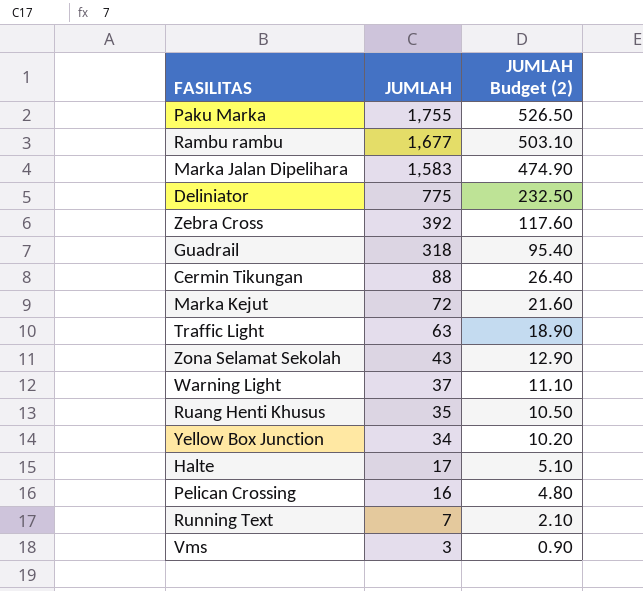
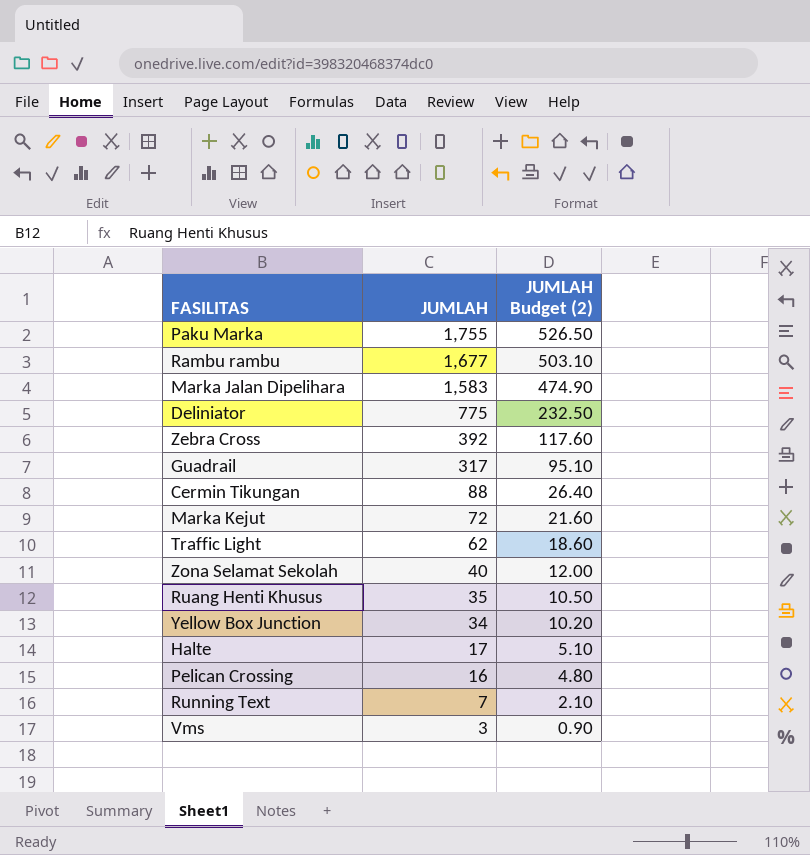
row Warning Light: 37 | 11.10 -> none
Guadrail | JUMLAH: 318 -> 317
Guadrail | JUMLAH Budget (2): 95.40 -> 95.10
Traffic Light | JUMLAH: 63 -> 62
Traffic Light | JUMLAH Budget (2): 18.90 -> 18.60
Zona Selamat Sekolah | JUMLAH: 43 -> 40
Zona Selamat Sekolah | JUMLAH Budget (2): 12.90 -> 12.00

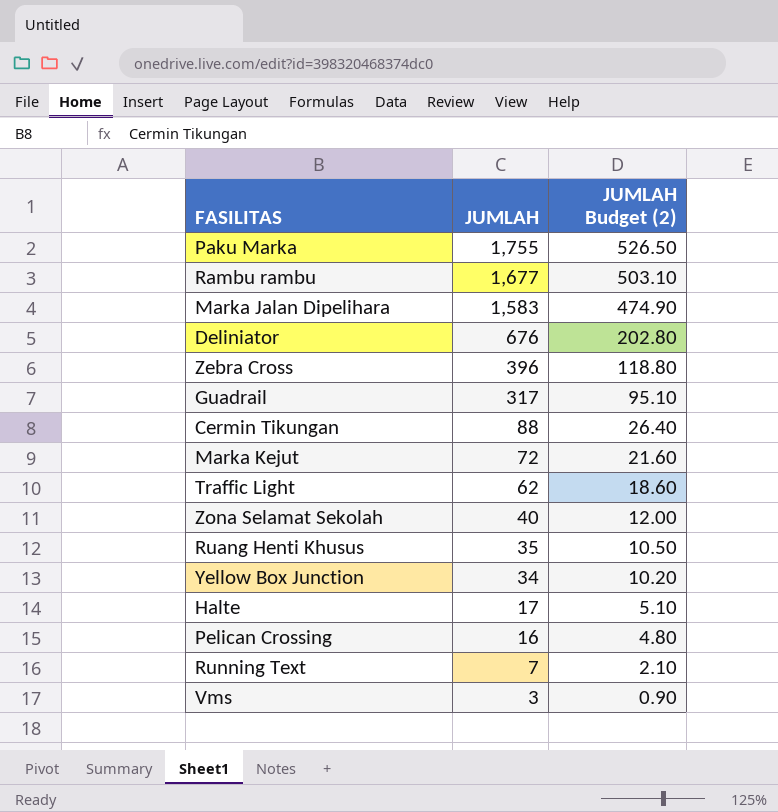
Deliniator | JUMLAH: 775 -> 676
Deliniator | JUMLAH Budget (2): 232.50 -> 202.80
Zebra Cross | JUMLAH: 392 -> 396
Zebra Cross | JUMLAH Budget (2): 117.60 -> 118.80

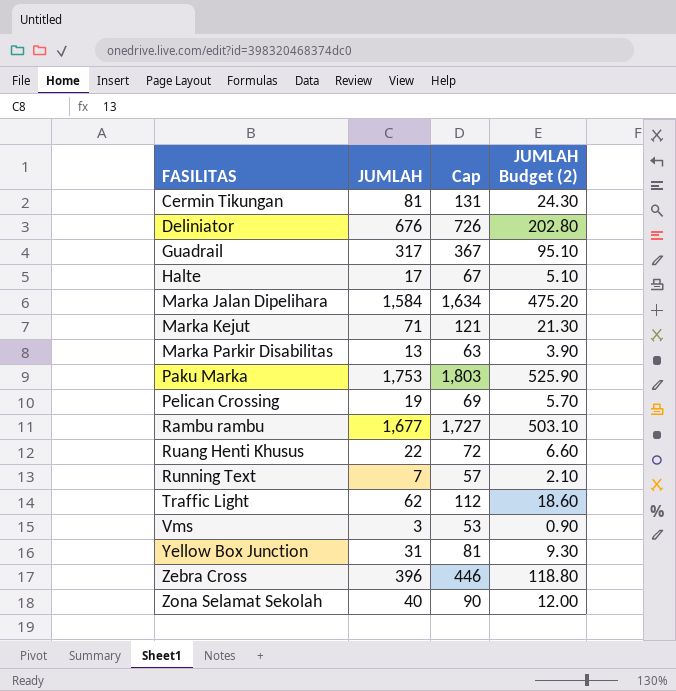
row order: JUMLAH descending -> FASILITAS ascending
column Cap | formula: none -> [JUMLAH] + 50
Cermin Tikungan | JUMLAH: 88 -> 81
Cermin Tikungan | JUMLAH Budget (2): 26.40 -> 24.30
Marka Jalan Dipelihara | JUMLAH: 1,583 -> 1,584
Marka Jalan Dipelihara | JUMLAH Budget (2): 474.90 -> 475.20
Marka Kejut | JUMLAH: 72 -> 71
Marka Kejut | JUMLAH Budget (2): 21.60 -> 21.30
row Marka Parkir Disabilitas: none -> 13 | 63 | 3.90
Paku Marka | JUMLAH: 1,755 -> 1,753
Paku Marka | JUMLAH Budget (2): 526.50 -> 525.90
Pelican Crossing | JUMLAH: 16 -> 19
Pelican Crossing | JUMLAH Budget (2): 4.80 -> 5.70
Ruang Henti Khusus | JUMLAH: 35 -> 22
Ruang Henti Khusus | JUMLAH Budget (2): 10.50 -> 6.60
Yellow Box Junction | JUMLAH: 34 -> 31
Yellow Box Junction | JUMLAH Budget (2): 10.20 -> 9.30

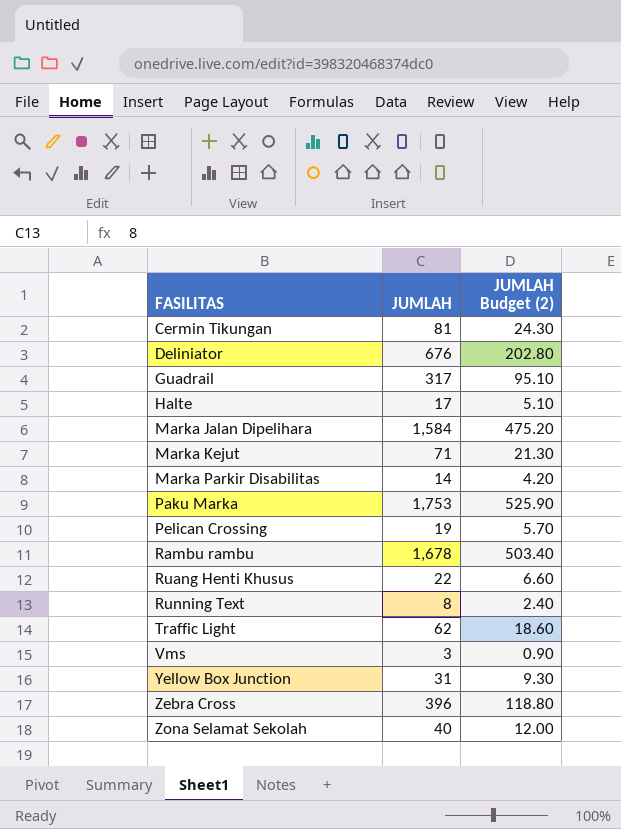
column Cap | formula: [JUMLAH] + 50 -> none
Marka Parkir Disabilitas | JUMLAH: 13 -> 14
Marka Parkir Disabilitas | JUMLAH Budget (2): 3.90 -> 4.20
Rambu rambu | JUMLAH: 1,677 -> 1,678
Rambu rambu | JUMLAH Budget (2): 503.10 -> 503.40
Running Text | JUMLAH: 7 -> 8
Running Text | JUMLAH Budget (2): 2.10 -> 2.40

